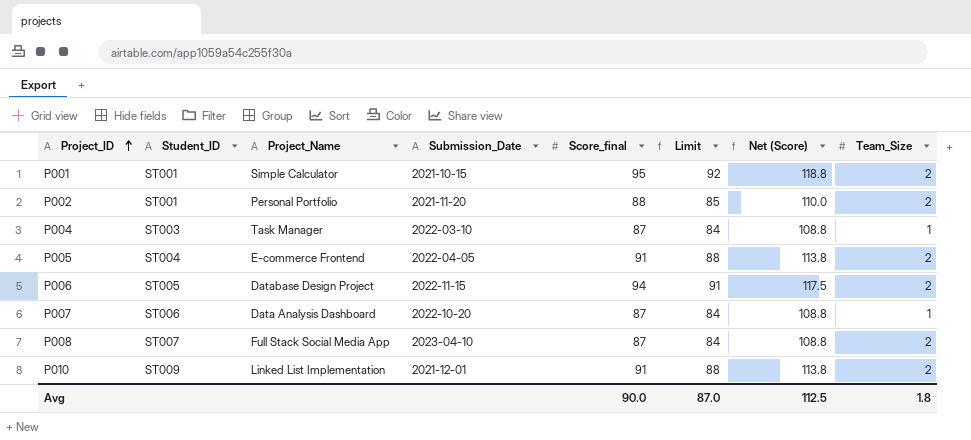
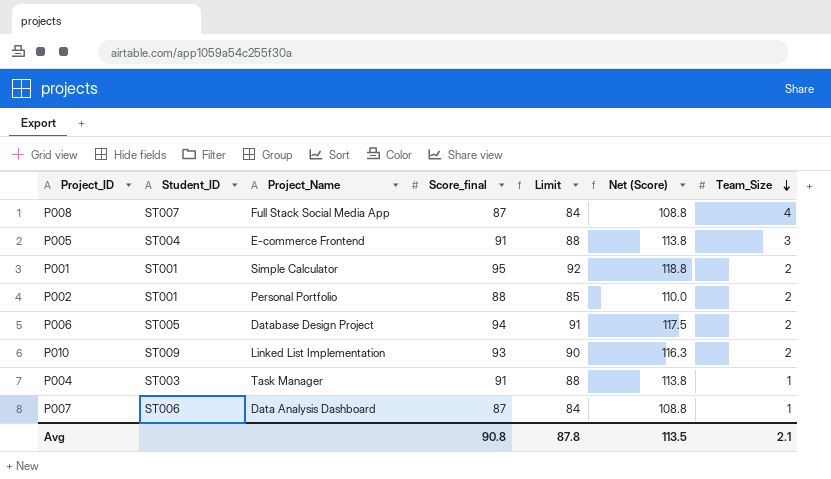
row order: Project_ID ascending -> Team_Size descending
column Submission_Date | position: 4 -> none
P008 | Team_Size: 2 -> 4
P005 | Team_Size: 2 -> 3
P010 | Score_final: 91 -> 93
P010 | Limit: 88 -> 90
P010 | Net (Score): 113.8 -> 116.3
P004 | Score_final: 87 -> 91
P004 | Limit: 84 -> 88
P004 | Net (Score): 108.8 -> 113.8
Avg | Score_final: 90.0 -> 90.8
Avg | Limit: 87.0 -> 87.8
Avg | Net (Score): 112.5 -> 113.5
Avg | Team_Size: 1.8 -> 2.1

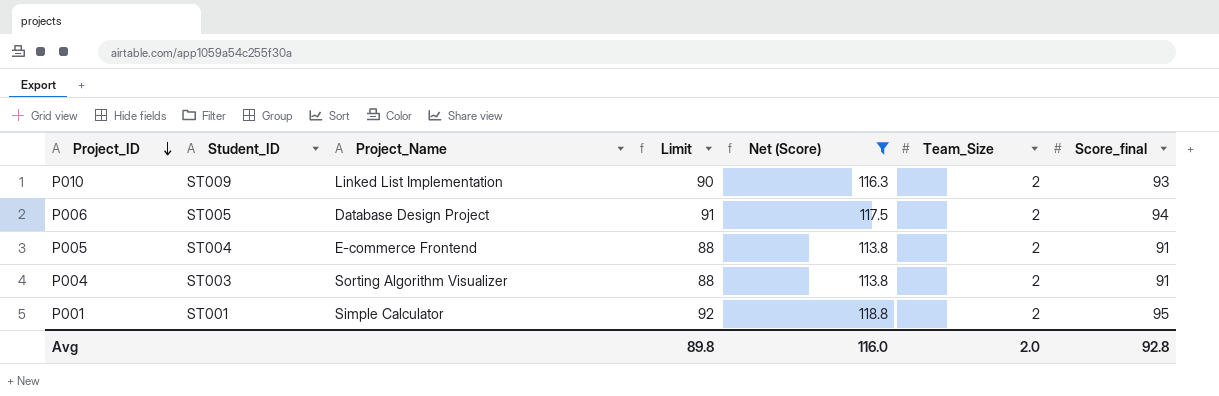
filter: none -> Net (Score) >= 113.8
row order: Team_Size descending -> Project_ID descending
column Score_final | position: 4 -> 7
P005 | Team_Size: 3 -> 2
P004 | Project_Name: Task Manager -> Sorting Algorithm Visualizer
P004 | Team_Size: 1 -> 2
Avg | Limit: 87.8 -> 89.8
Avg | Net (Score): 113.5 -> 116.0
Avg | Team_Size: 2.1 -> 2.0
Avg | Score_final: 90.8 -> 92.8

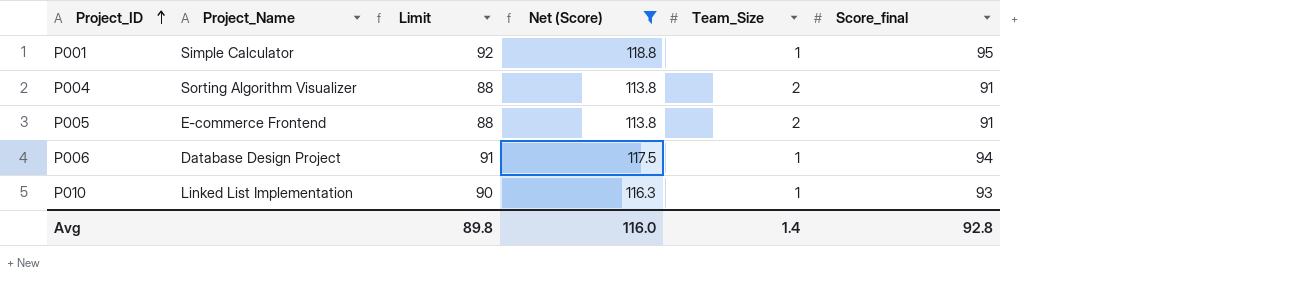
row order: Project_ID descending -> Project_ID ascending
column Student_ID | position: 2 -> none
P001 | Team_Size: 2 -> 1
P006 | Team_Size: 2 -> 1
P010 | Team_Size: 2 -> 1
Avg | Team_Size: 2.0 -> 1.4

